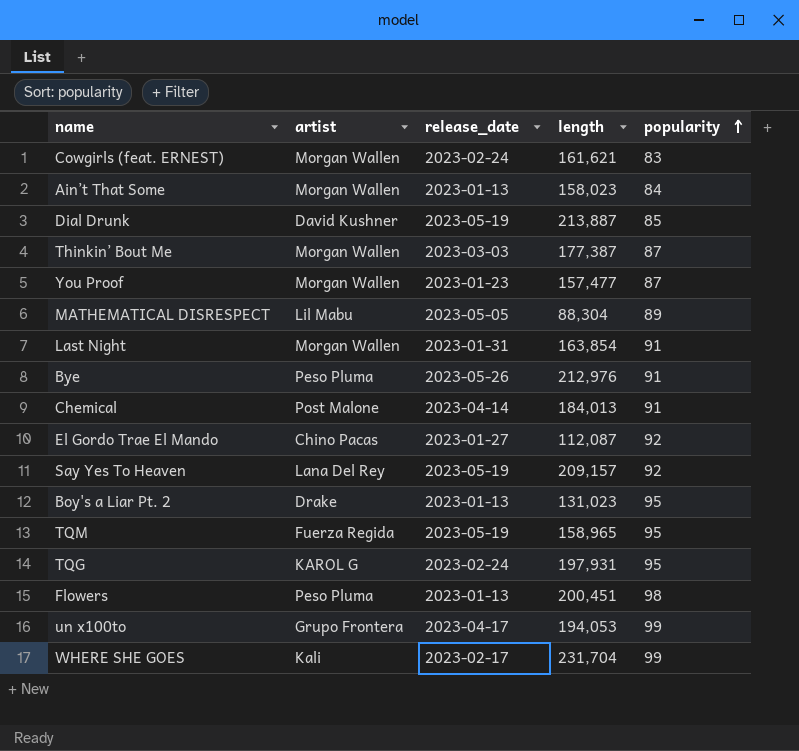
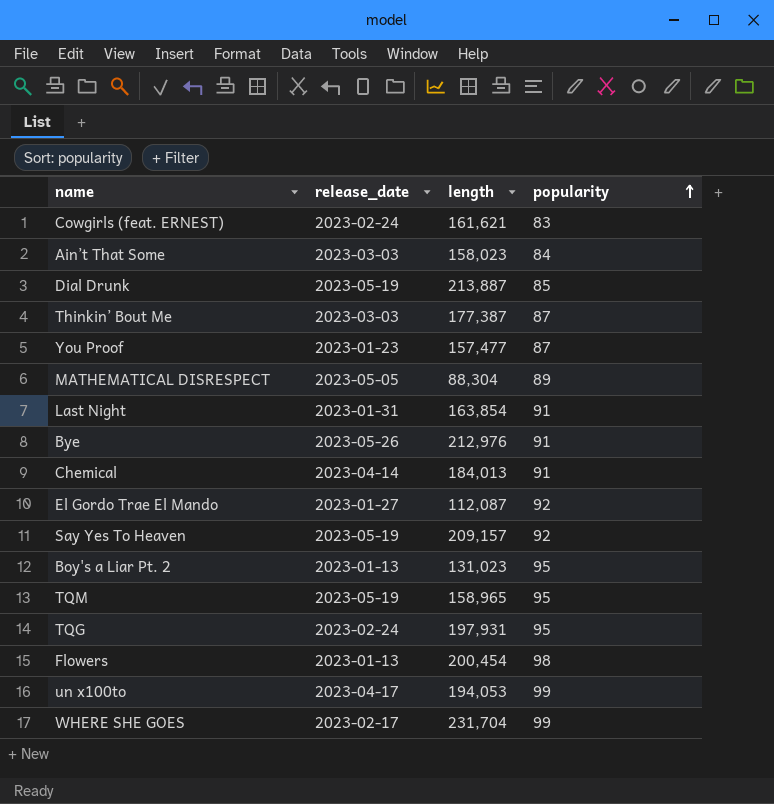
column artist | position: 2 -> none
Ain’t That Some | release_date: 2023-01-13 -> 2023-03-03
Flowers | length: 200,451 -> 200,454

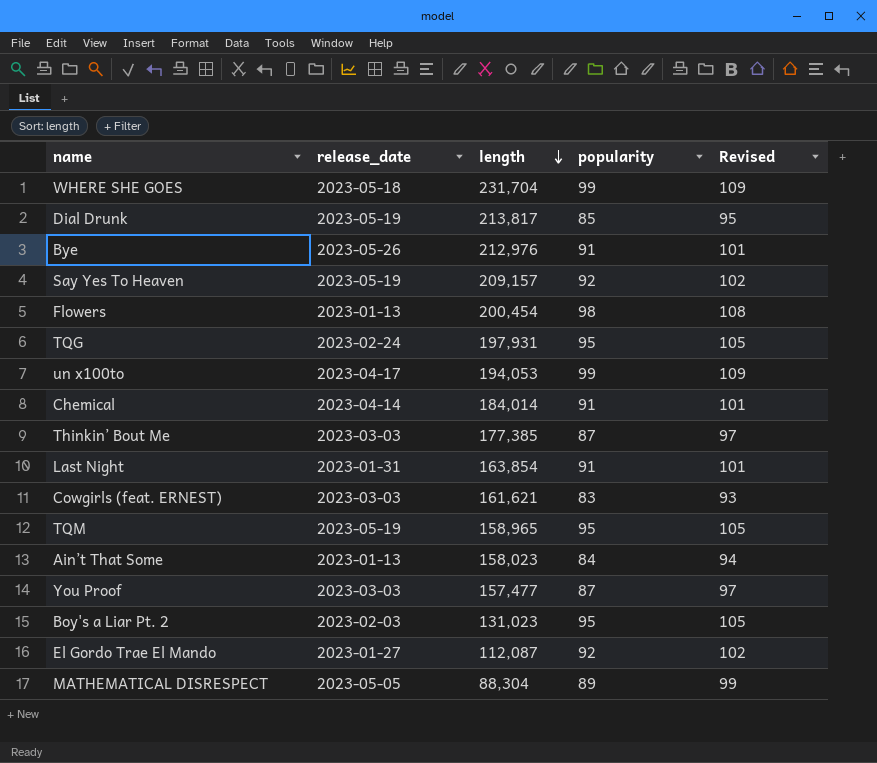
row order: popularity ascending -> length descending
column Revised | formula: none -> [popularity] + 10
WHERE SHE GOES | release_date: 2023-02-17 -> 2023-05-18
Dial Drunk | length: 213,887 -> 213,817
Chemical | length: 184,013 -> 184,014
Thinkin’ Bout Me | length: 177,387 -> 177,385
Cowgirls (feat. ERNEST) | release_date: 2023-02-24 -> 2023-03-03
Ain’t That Some | release_date: 2023-03-03 -> 2023-01-13
You Proof | release_date: 2023-01-23 -> 2023-03-03
Boy's a Liar Pt. 2 | release_date: 2023-01-13 -> 2023-02-03

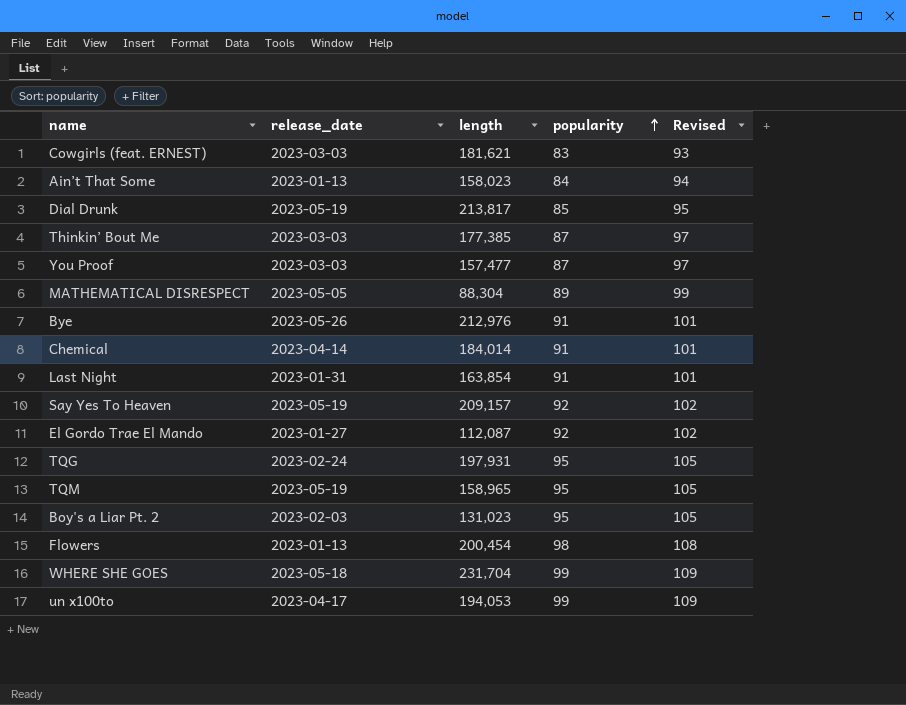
row order: length descending -> popularity ascending
Cowgirls (feat. ERNEST) | length: 161,621 -> 181,621

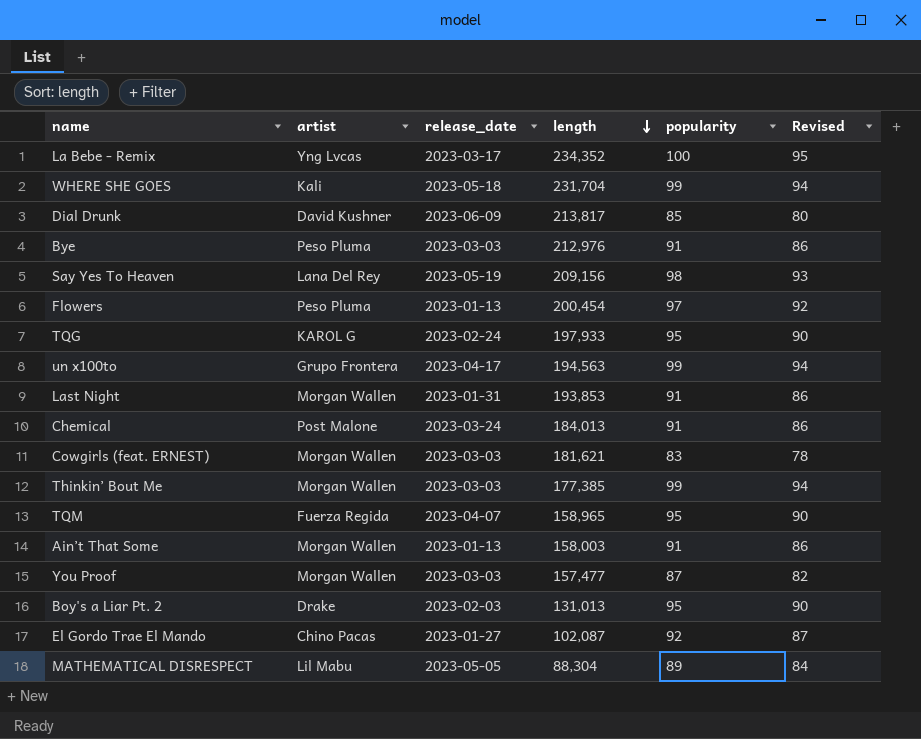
row order: popularity ascending -> length descending
column artist | position: none -> 2
column Revised | formula: [popularity] + 10 -> [popularity] - 5
row La Bebe - Remix: none -> Yng Lvcas | 2023-03-17 | 234,352 | 100 | 95
Dial Drunk | release_date: 2023-05-19 -> 2023-06-09
Bye | release_date: 2023-05-26 -> 2023-03-03
Say Yes To Heaven | length: 209,157 -> 209,156
Say Yes To Heaven | popularity: 92 -> 98
Flowers | popularity: 98 -> 97
TQG | length: 197,931 -> 197,933
un x100to | length: 194,053 -> 194,563
Last Night | length: 163,854 -> 193,853
Chemical | release_date: 2023-04-14 -> 2023-03-24
Chemical | length: 184,014 -> 184,013
Thinkin’ Bout Me | popularity: 87 -> 99
TQM | release_date: 2023-05-19 -> 2023-04-07
Ain’t That Some | length: 158,023 -> 158,003
Ain’t That Some | popularity: 84 -> 91
Boy's a Liar Pt. 2 | length: 131,023 -> 131,013
El Gordo Trae El Mando | length: 112,087 -> 102,087

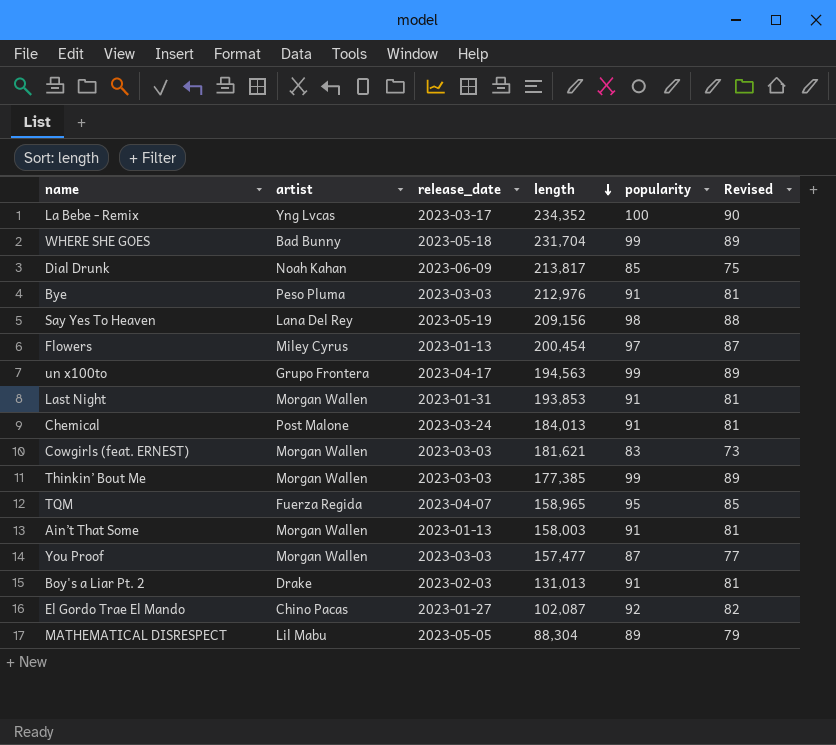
column Revised | formula: [popularity] - 5 -> [popularity] - 10
row TQG: KAROL G | 2023-02-24 | 197,933 | 95 | 90 -> none
WHERE SHE GOES | artist: Kali -> Bad Bunny
Dial Drunk | artist: David Kushner -> Noah Kahan
Flowers | artist: Peso Pluma -> Miley Cyrus
Boy's a Liar Pt. 2 | popularity: 95 -> 91

